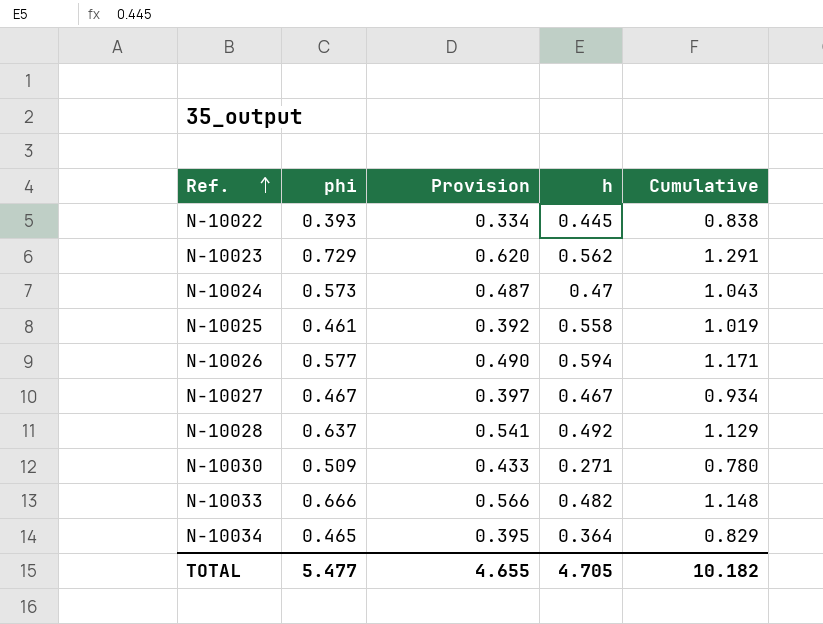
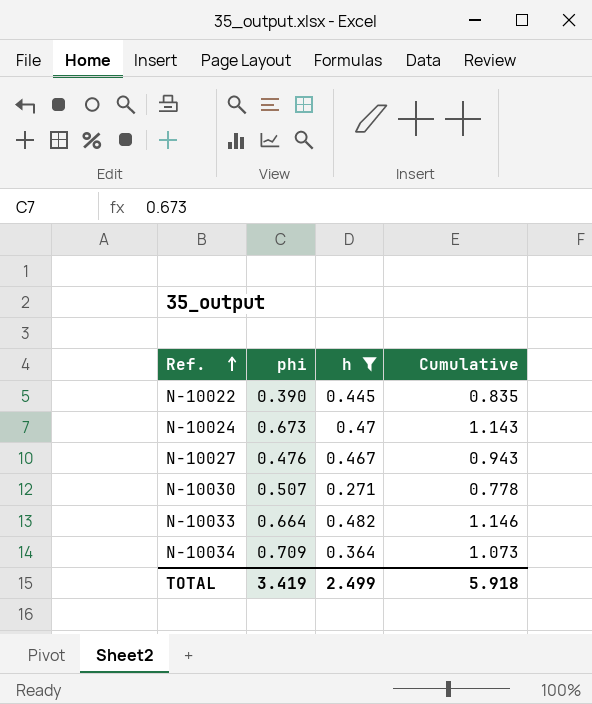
filter: none -> h <= 0.482
column Provision | formula: [phi] * 0.85 -> none
N-10022 | phi: 0.393 -> 0.390
N-10022 | Cumulative: 0.838 -> 0.835
N-10024 | phi: 0.573 -> 0.673
N-10024 | Cumulative: 1.043 -> 1.143
N-10027 | phi: 0.467 -> 0.476
N-10027 | Cumulative: 0.934 -> 0.943
N-10030 | phi: 0.509 -> 0.507
N-10030 | Cumulative: 0.780 -> 0.778
N-10033 | phi: 0.666 -> 0.664
N-10033 | Cumulative: 1.148 -> 1.146
N-10034 | phi: 0.465 -> 0.709
N-10034 | Cumulative: 0.829 -> 1.073
TOTAL | phi: 5.477 -> 3.419
TOTAL | h: 4.705 -> 2.499
TOTAL | Cumulative: 10.182 -> 5.918

